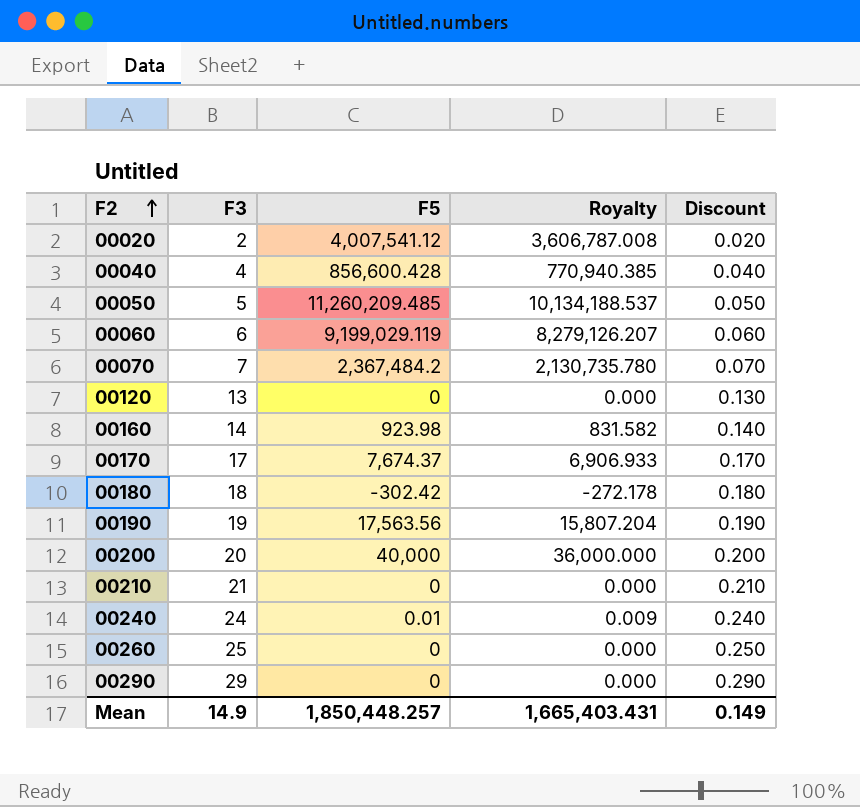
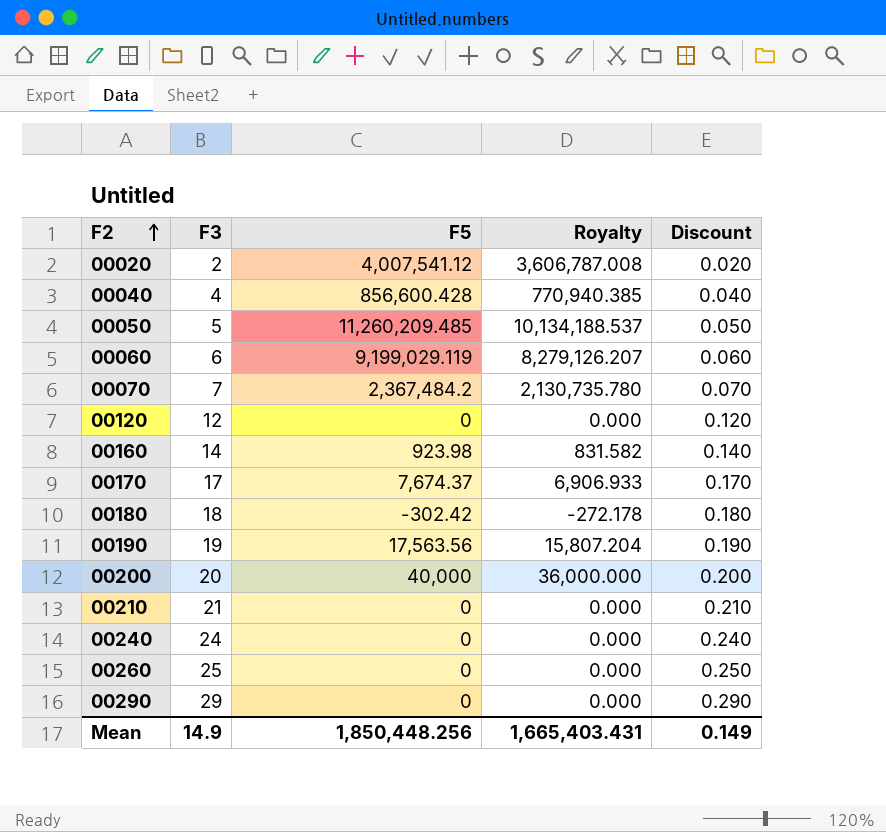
00120 | F3: 13 -> 12
00120 | Discount: 0.130 -> 0.120
00240 | F5: 0.01 -> 0
00240 | Royalty: 0.009 -> 0.000
Mean | F5: 1,850,448.257 -> 1,850,448.256

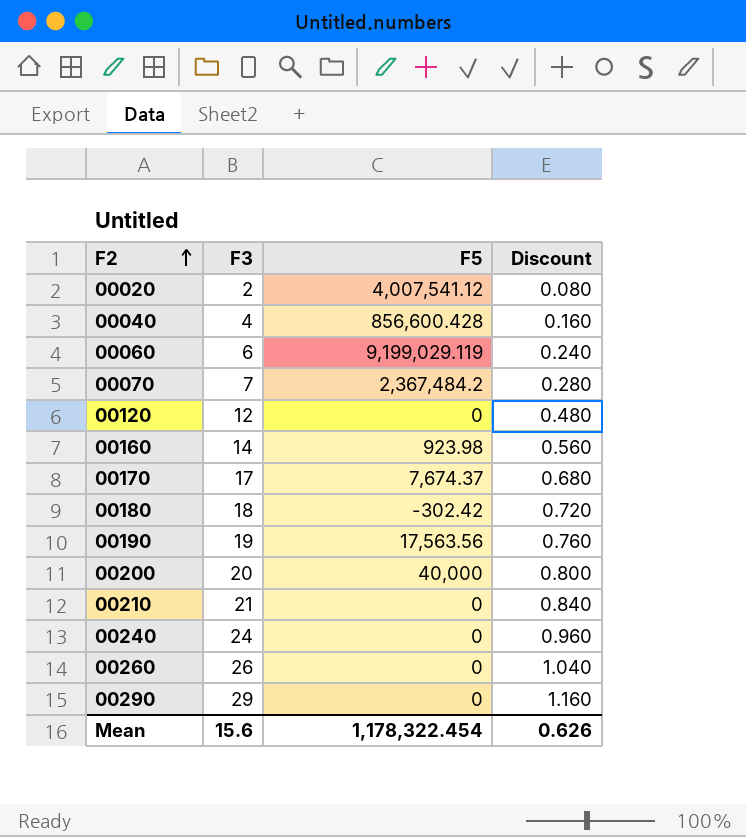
column Royalty | formula: [F5] * 0.9 -> none
column Discount | formula: [F3] * 0.01 -> [F3] * 0.04
row 00050: 5 | 11,260,209.485 | 10,134,188.537 | 0.050 -> none
00260 | F3: 25 -> 26
Mean | F3: 14.9 -> 15.6
Mean | F5: 1,850,448.256 -> 1,178,322.454
Mean | Discount: 0.149 -> 0.626

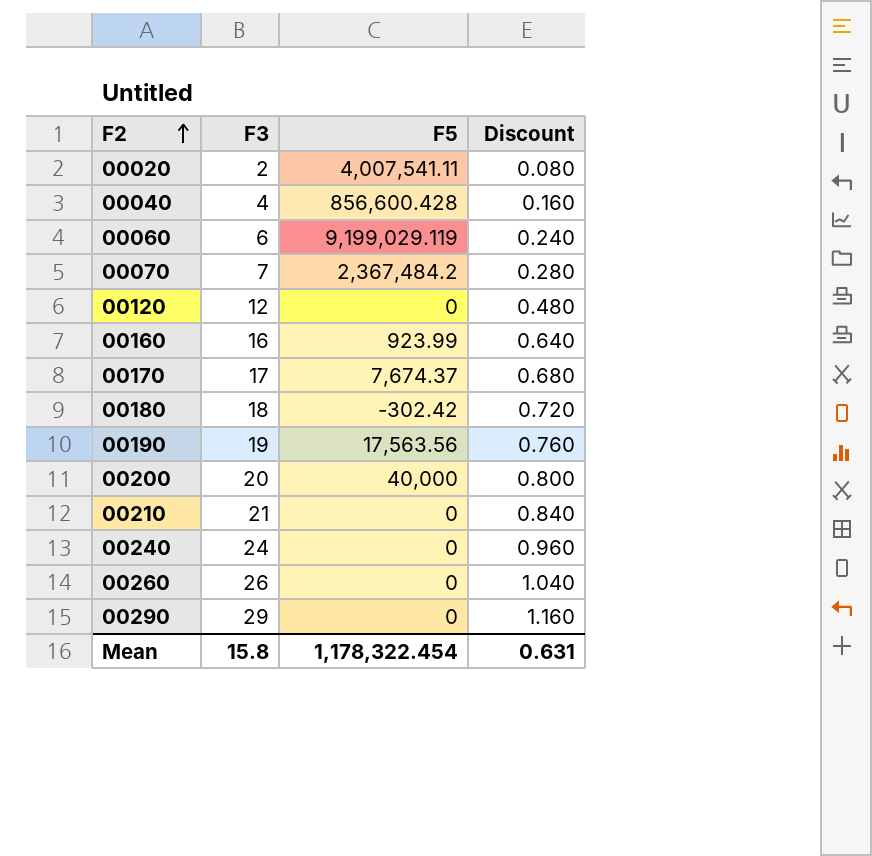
00020 | F5: 4,007,541.12 -> 4,007,541.11
00160 | F3: 14 -> 16
00160 | F5: 923.98 -> 923.99
00160 | Discount: 0.560 -> 0.640
Mean | F3: 15.6 -> 15.8
Mean | Discount: 0.626 -> 0.631

